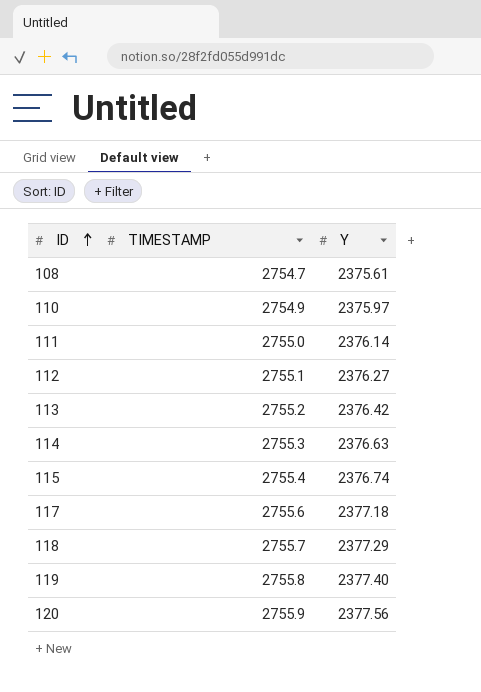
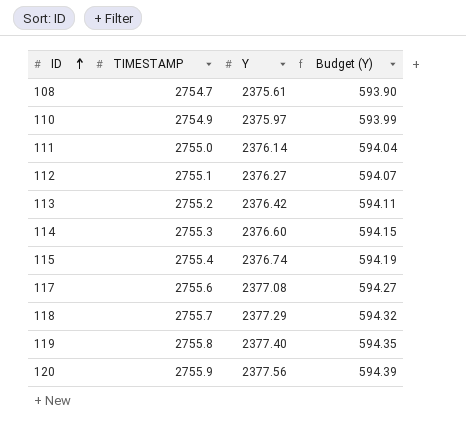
column Budget (Y) | formula: none -> [Y] * 0.25
114 | Y: 2376.63 -> 2376.60
117 | Y: 2377.18 -> 2377.08

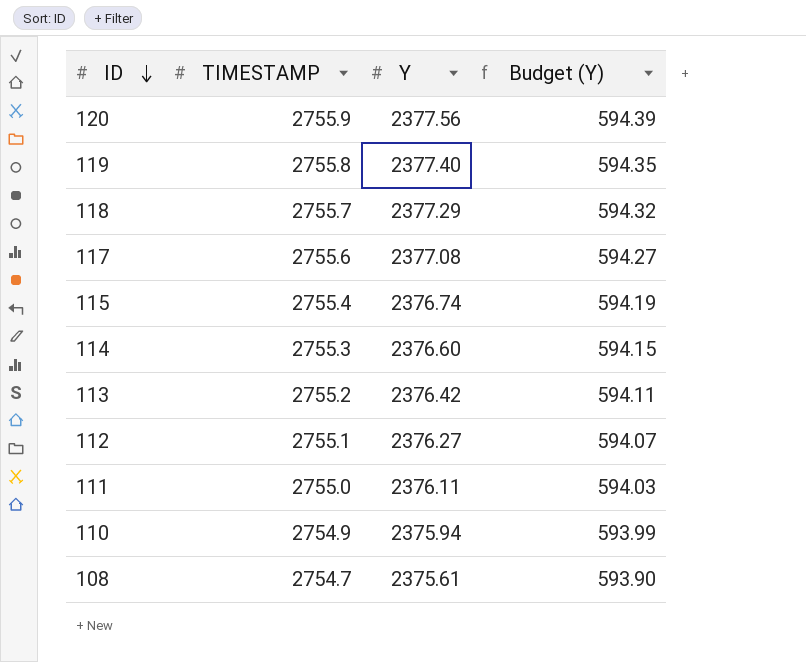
row order: ID ascending -> ID descending
111 | Y: 2376.14 -> 2376.11
111 | Budget (Y): 594.04 -> 594.03
110 | Y: 2375.97 -> 2375.94

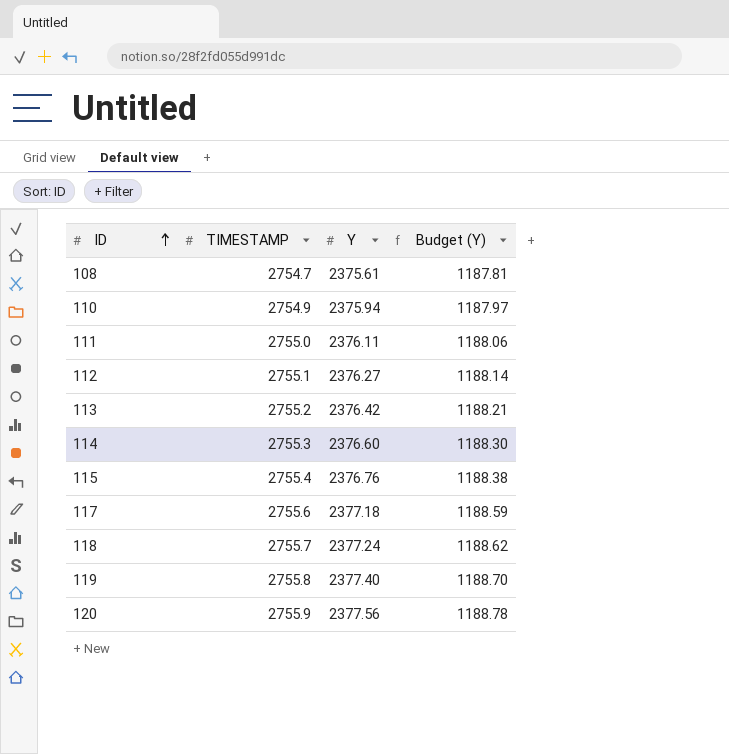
row order: ID descending -> ID ascending
column Budget (Y) | formula: [Y] * 0.25 -> [Y] * 0.5
115 | Y: 2376.74 -> 2376.76
117 | Y: 2377.08 -> 2377.18
118 | Y: 2377.29 -> 2377.24

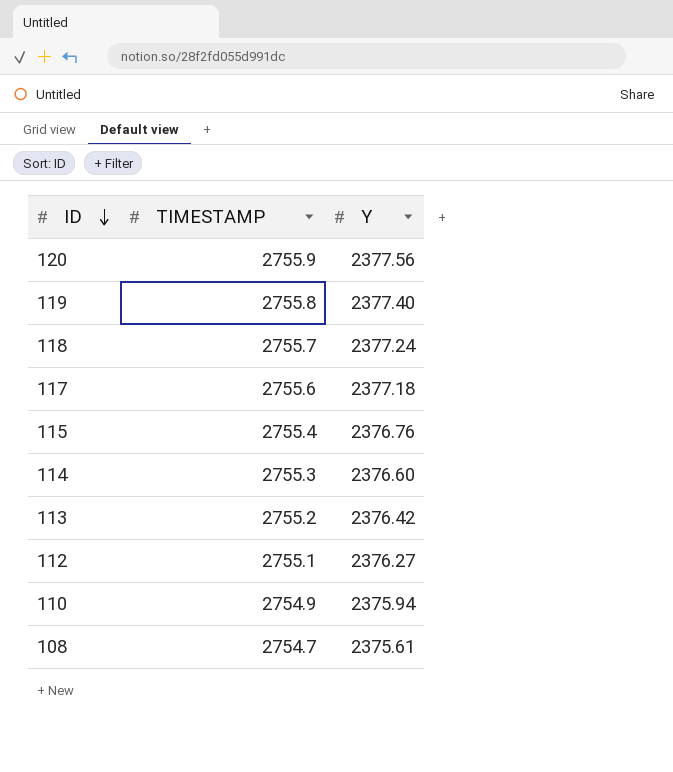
row order: ID ascending -> ID descending
column Budget (Y) | formula: [Y] * 0.5 -> none
row 111: 2755.0 | 2376.11 | 1188.06 -> none

